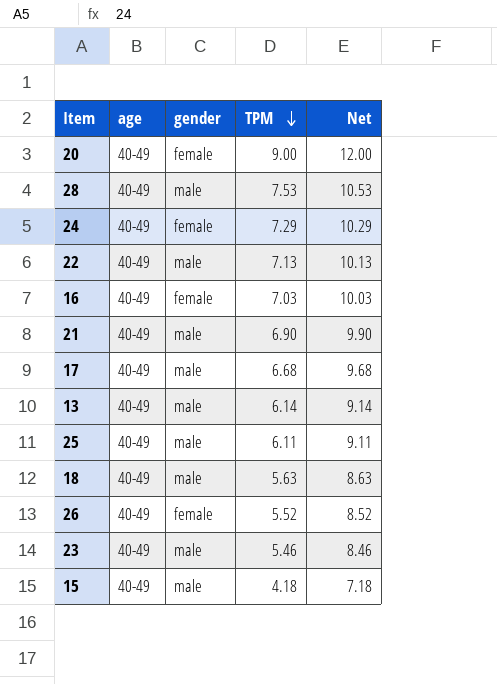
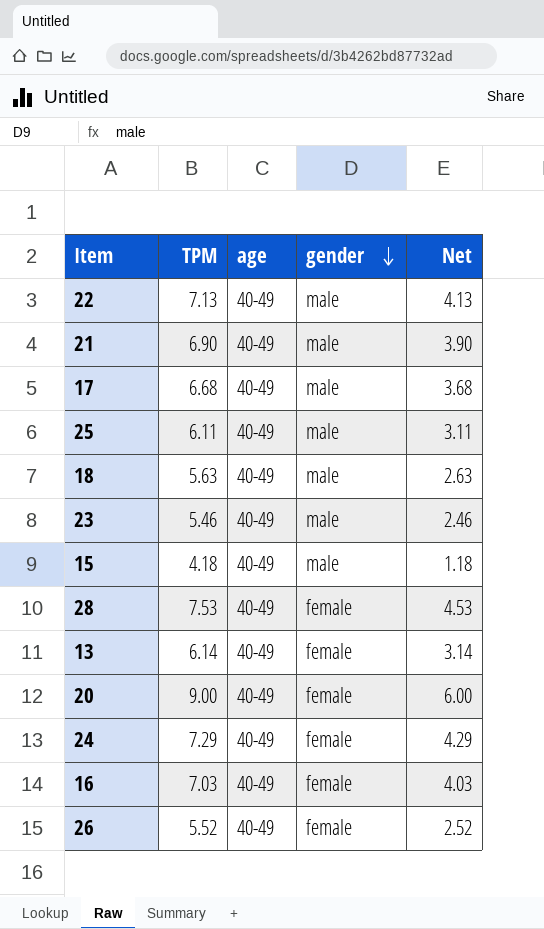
row order: TPM descending -> gender descending
column TPM | position: 4 -> 2
column Net | formula: [TPM] + 3 -> [TPM] - 3
28 | gender: male -> female
13 | gender: male -> female

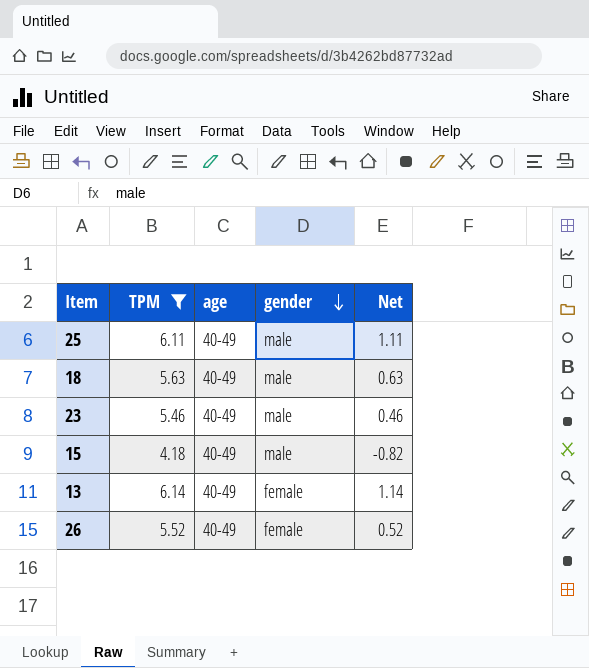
filter: none -> TPM <= 6.14
column Net | formula: [TPM] - 3 -> [TPM] - 5

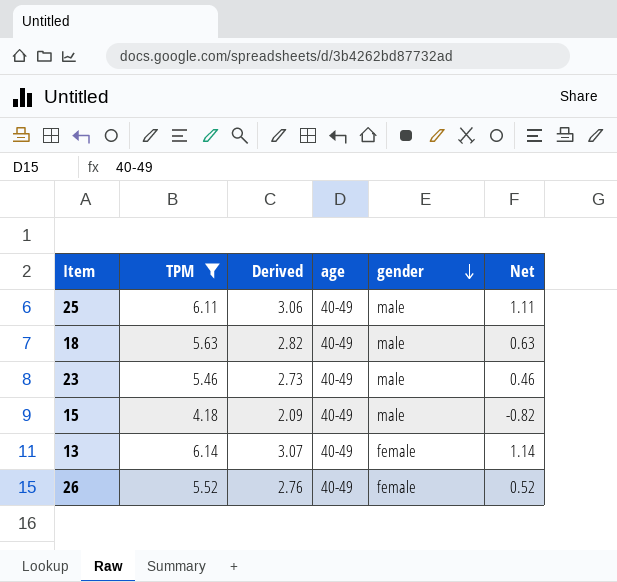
column Derived | formula: none -> [TPM] * 0.5

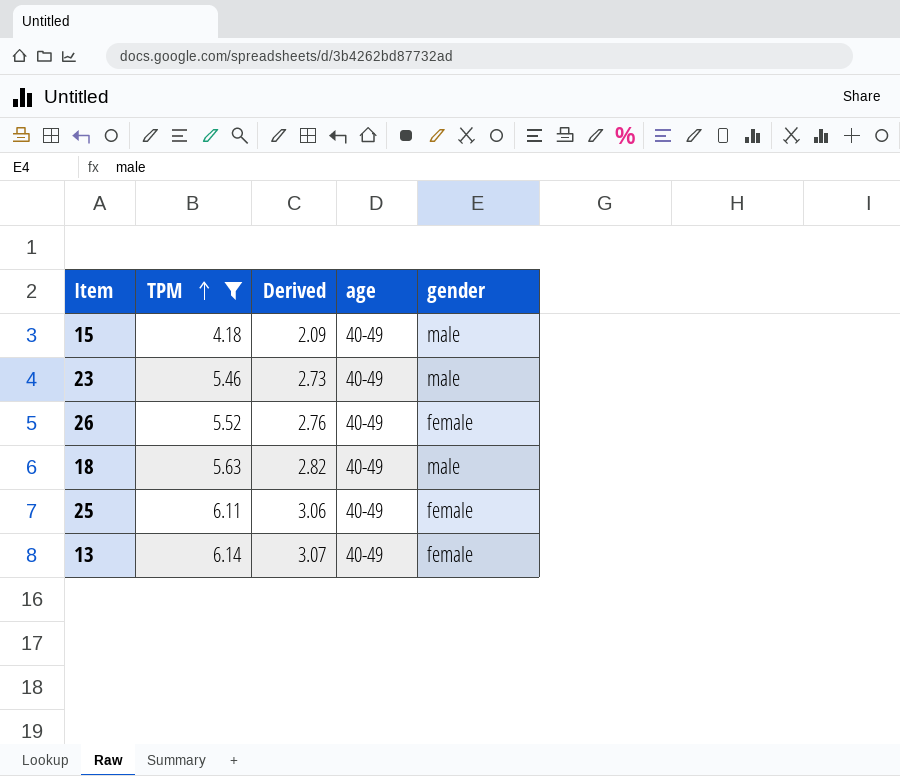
row order: gender descending -> TPM ascending
column Net | formula: [TPM] - 5 -> none
25 | gender: male -> female

